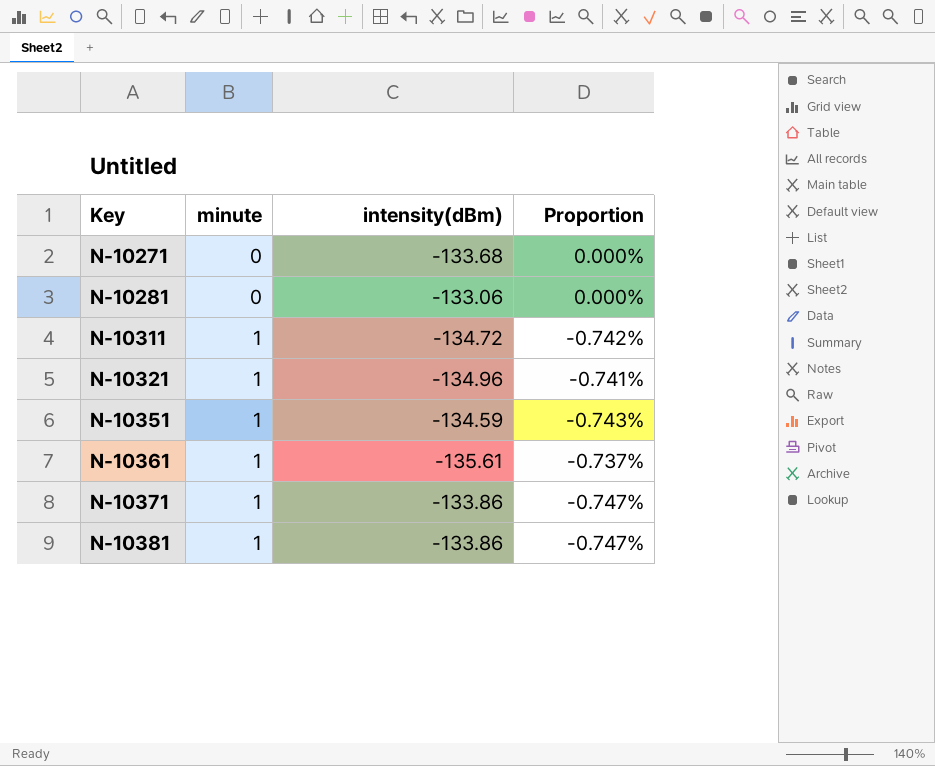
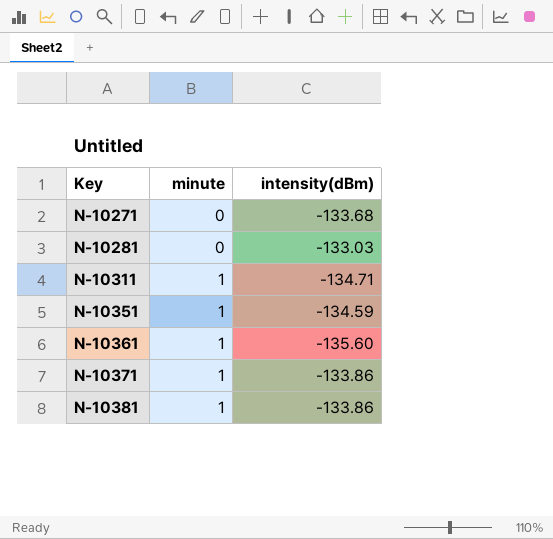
column Proportion | formula: [minute] / [intensity(dBm)] -> none
row N-10321: 1 | -134.96 | -0.741% -> none
N-10281 | intensity(dBm): -133.06 -> -133.03
N-10311 | intensity(dBm): -134.72 -> -134.71
N-10361 | intensity(dBm): -135.61 -> -135.60

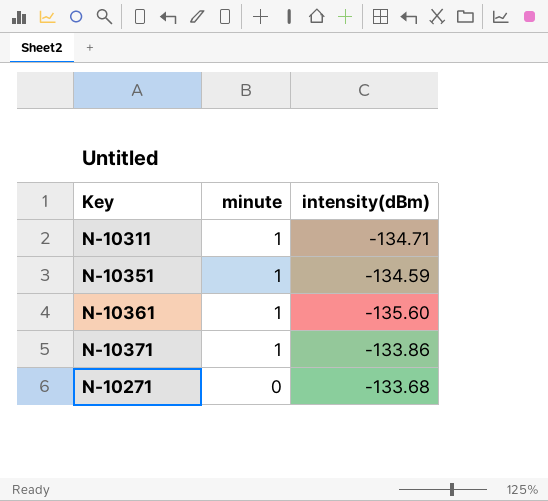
row order: Key ascending -> minute descending
row N-10281: 0 | -133.03 -> none
row N-10381: 1 | -133.86 -> none

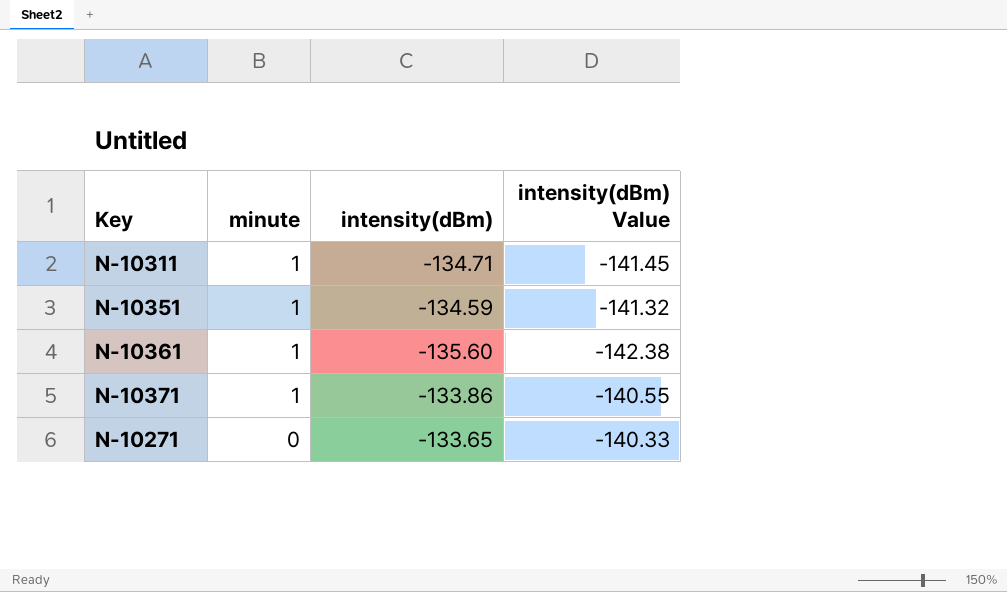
column intensity(dBm) Value | formula: none -> [intensity(dBm)] * 1.05
N-10271 | intensity(dBm): -133.68 -> -133.65

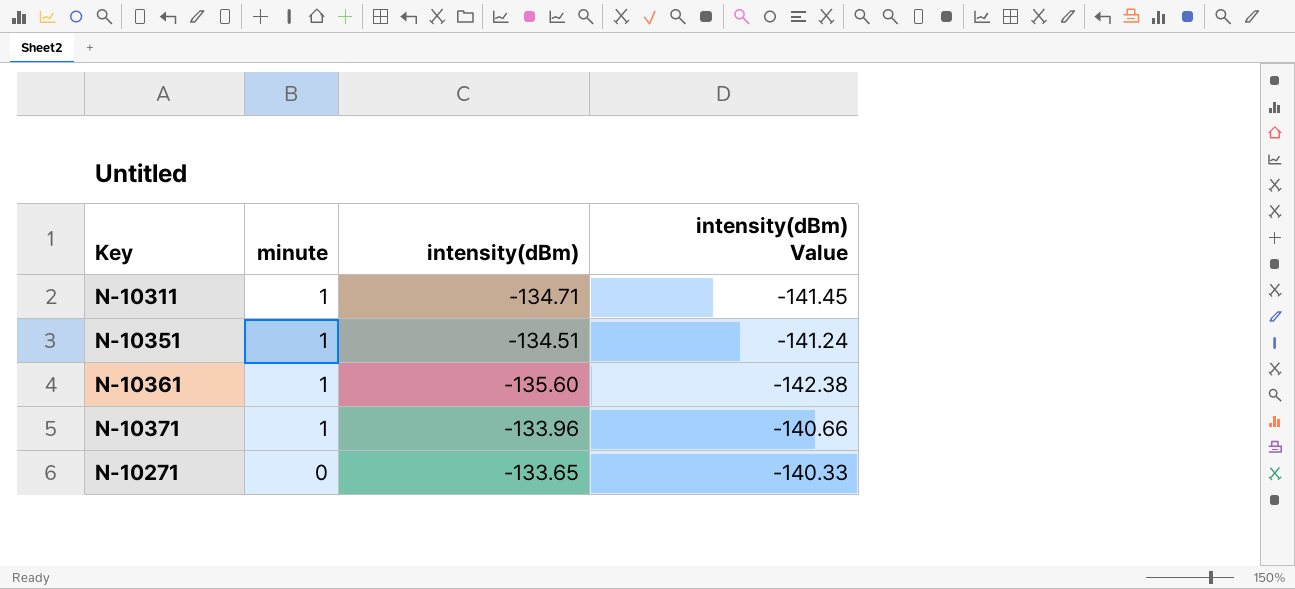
N-10351 | intensity(dBm): -134.59 -> -134.51
N-10351 | intensity(dBm) Value: -141.32 -> -141.24
N-10371 | intensity(dBm): -133.86 -> -133.96
N-10371 | intensity(dBm) Value: -140.55 -> -140.66

